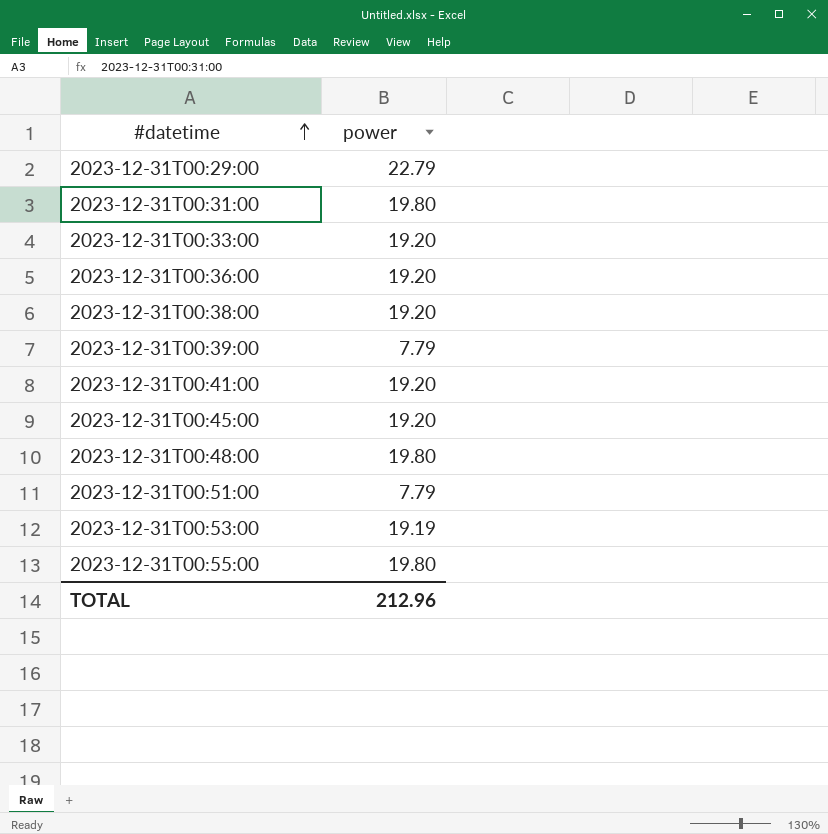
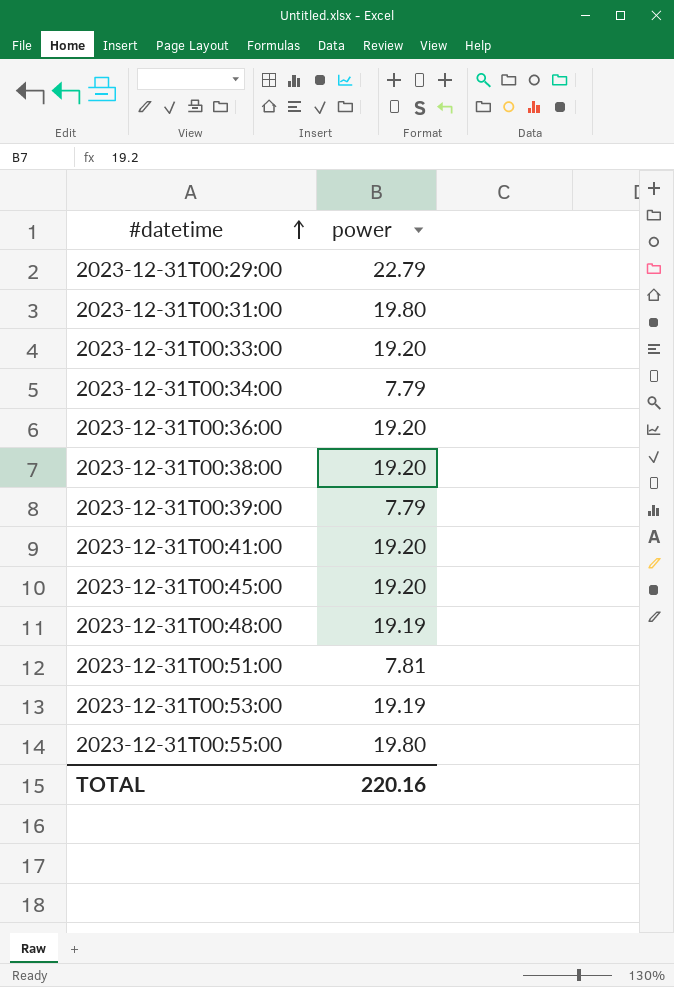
row 2023-12-31T00:34:00: none -> 7.79
2023-12-31T00:48:00 | power: 19.80 -> 19.19
2023-12-31T00:51:00 | power: 7.79 -> 7.81
TOTAL | power: 212.96 -> 220.16

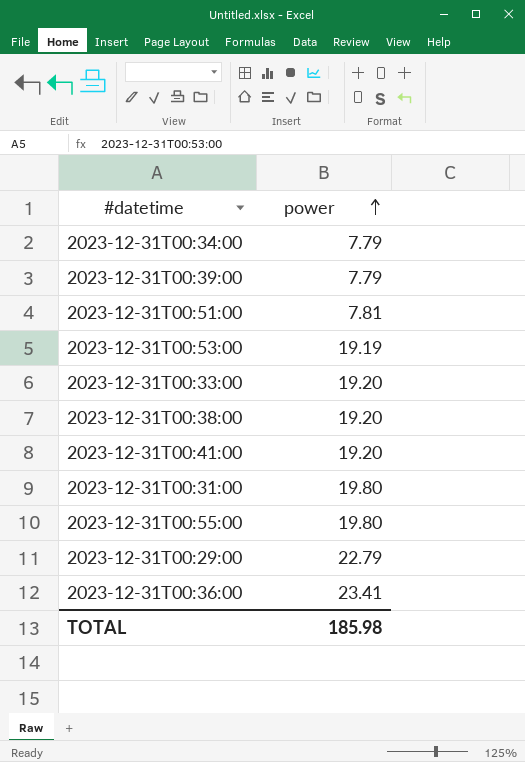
row order: #datetime ascending -> power ascending
row 2023-12-31T00:45:00: 19.20 -> none
row 2023-12-31T00:48:00: 19.19 -> none
2023-12-31T00:36:00 | power: 19.20 -> 23.41
TOTAL | power: 220.16 -> 185.98

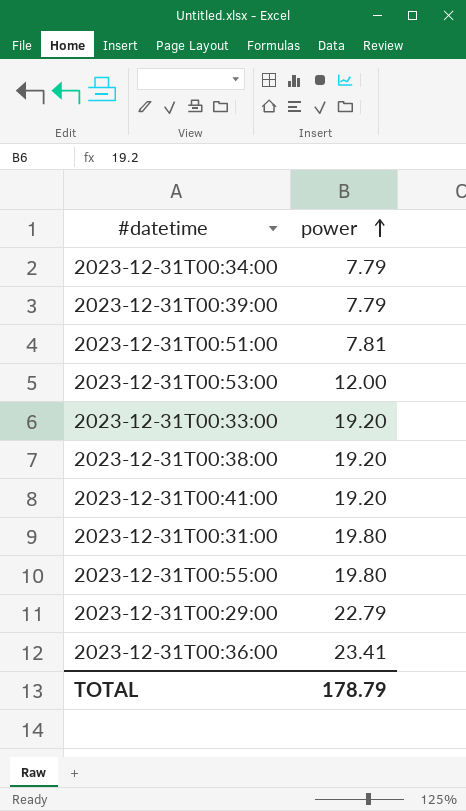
2023-12-31T00:53:00 | power: 19.19 -> 12.00
TOTAL | power: 185.98 -> 178.79

